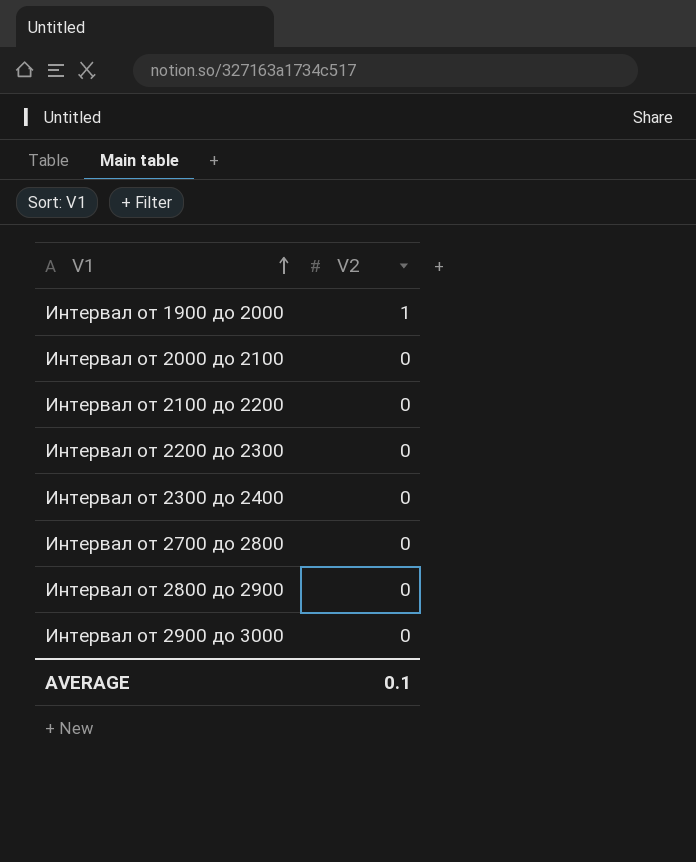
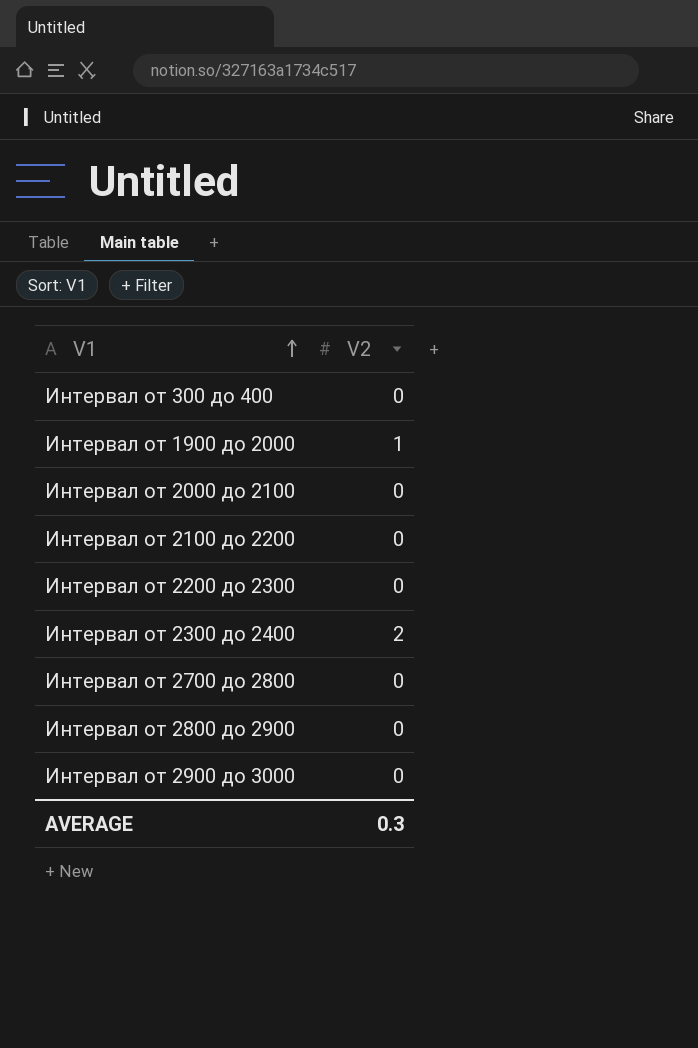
row Интервал от 300 до 400: none -> 0
Интервал от 2300 до 2400 | V2: 0 -> 2
AVERAGE | V2: 0.1 -> 0.3

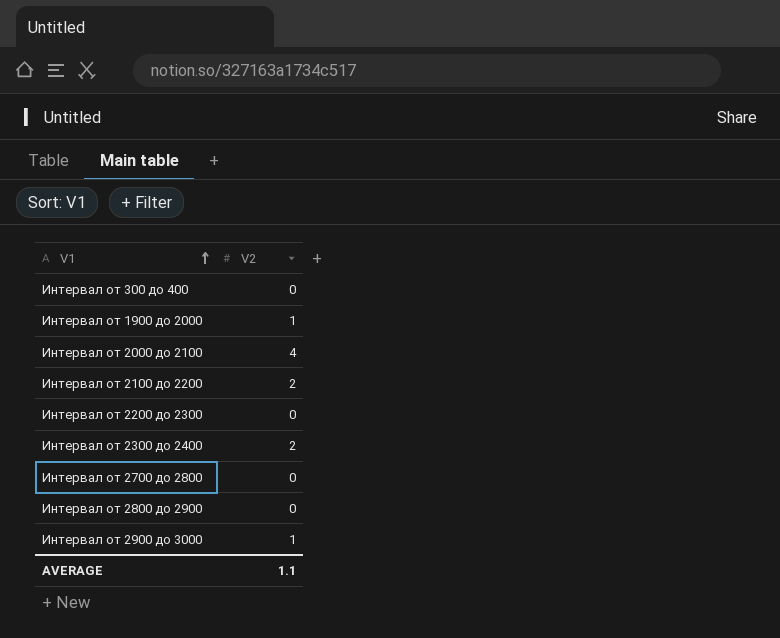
Интервал от 2000 до 2100 | V2: 0 -> 4
Интервал от 2100 до 2200 | V2: 0 -> 2
Интервал от 2900 до 3000 | V2: 0 -> 1
AVERAGE | V2: 0.3 -> 1.1

